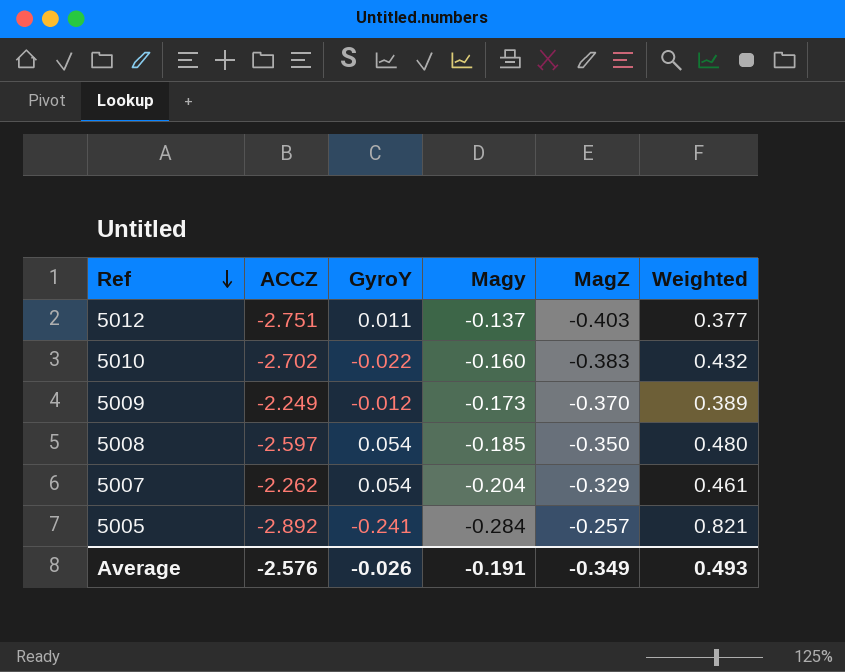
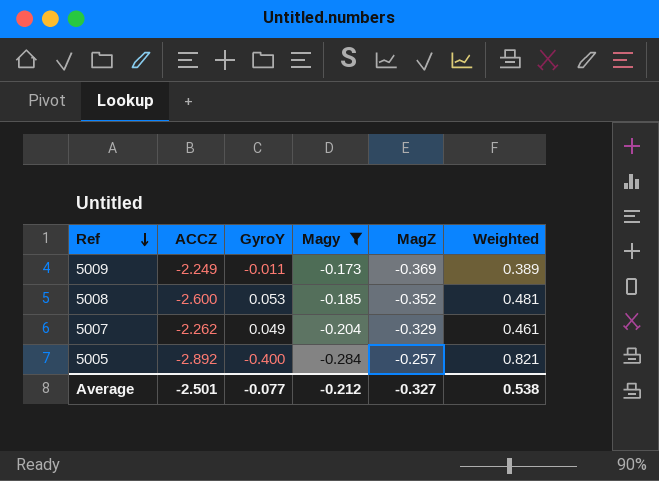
filter: none -> Magy <= -0.173
5009 | GyroY: -0.012 -> -0.011
5009 | MagZ: -0.370 -> -0.369
5008 | ACCZ: -2.597 -> -2.600
5008 | GyroY: 0.054 -> 0.053
5008 | MagZ: -0.350 -> -0.352
5008 | Weighted: 0.480 -> 0.481
5007 | GyroY: 0.054 -> 0.049
5005 | GyroY: -0.241 -> -0.400
Average | ACCZ: -2.576 -> -2.501
Average | GyroY: -0.026 -> -0.077
Average | Magy: -0.191 -> -0.212
Average | MagZ: -0.349 -> -0.327
Average | Weighted: 0.493 -> 0.538

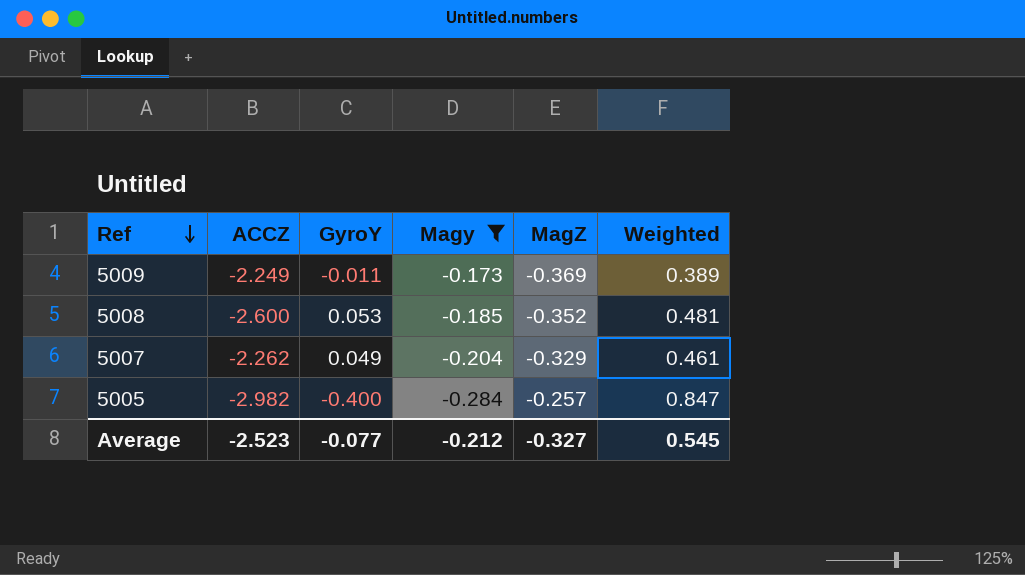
5005 | ACCZ: -2.892 -> -2.982
5005 | Weighted: 0.821 -> 0.847
Average | ACCZ: -2.501 -> -2.523
Average | Weighted: 0.538 -> 0.545

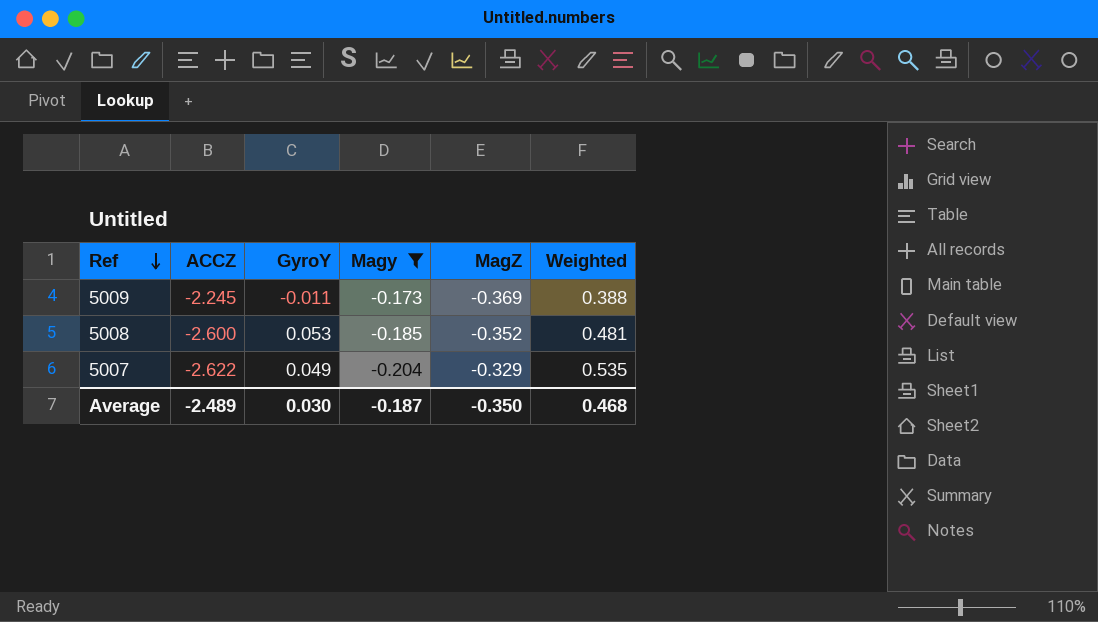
row 5005: -2.982 | -0.400 | -0.284 | -0.257 | 0.847 -> none
5009 | ACCZ: -2.249 -> -2.245
5009 | Weighted: 0.389 -> 0.388
5007 | ACCZ: -2.262 -> -2.622
5007 | Weighted: 0.461 -> 0.535
Average | ACCZ: -2.523 -> -2.489
Average | GyroY: -0.077 -> 0.030
Average | Magy: -0.212 -> -0.187
Average | MagZ: -0.327 -> -0.350
Average | Weighted: 0.545 -> 0.468

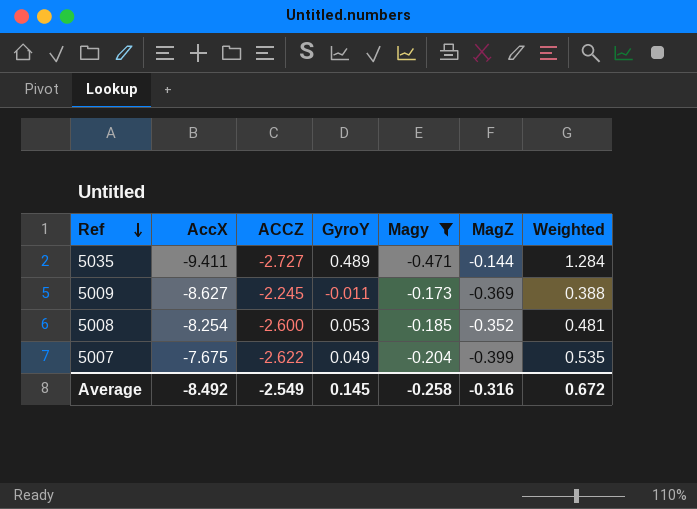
column AccX | position: none -> 2
row 5035: none -> -9.411 | -2.727 | 0.489 | -0.471 | -0.144 | 1.284
5007 | MagZ: -0.329 -> -0.399
Average | ACCZ: -2.489 -> -2.549
Average | GyroY: 0.030 -> 0.145
Average | Magy: -0.187 -> -0.258
Average | MagZ: -0.350 -> -0.316
Average | Weighted: 0.468 -> 0.672

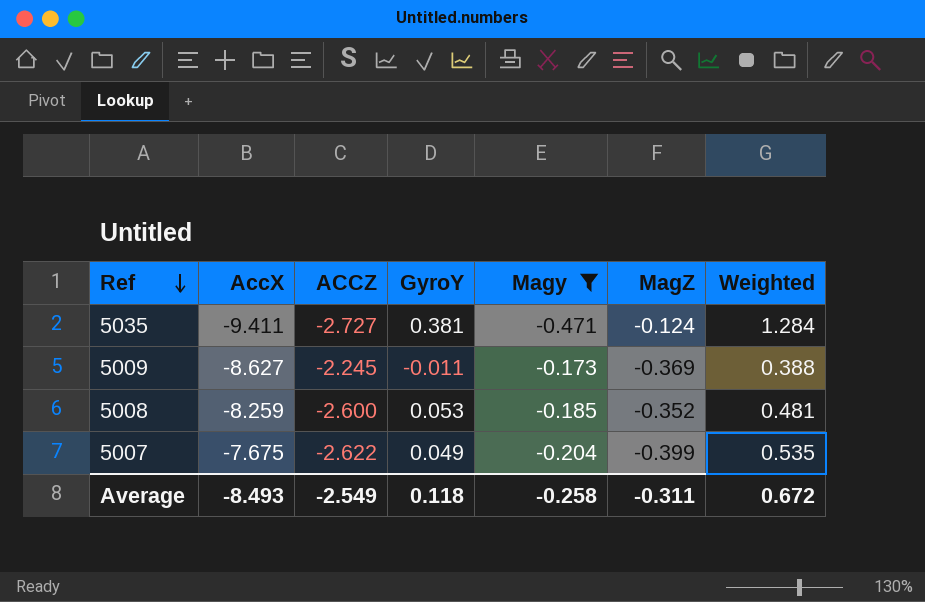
5035 | GyroY: 0.489 -> 0.381
5035 | MagZ: -0.144 -> -0.124
5008 | AccX: -8.254 -> -8.259
Average | AccX: -8.492 -> -8.493
Average | GyroY: 0.145 -> 0.118
Average | MagZ: -0.316 -> -0.311

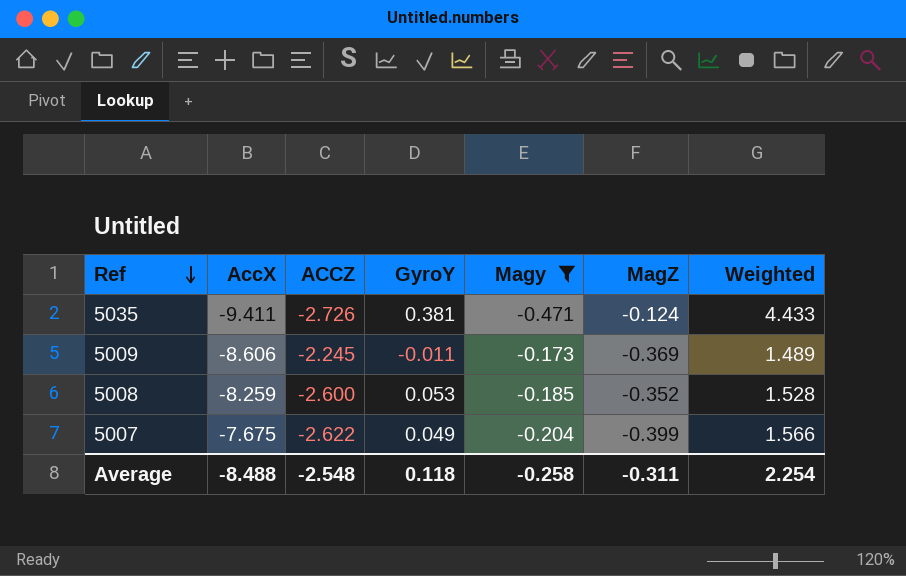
column Weighted | formula: [ACCZ] * [Magy] -> [AccX] * [Magy]
5035 | ACCZ: -2.727 -> -2.726
5009 | AccX: -8.627 -> -8.606
Average | AccX: -8.493 -> -8.488
Average | ACCZ: -2.549 -> -2.548
Average | Weighted: 0.672 -> 2.254

